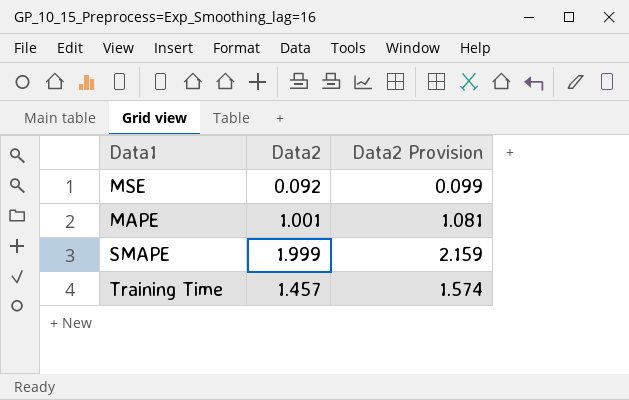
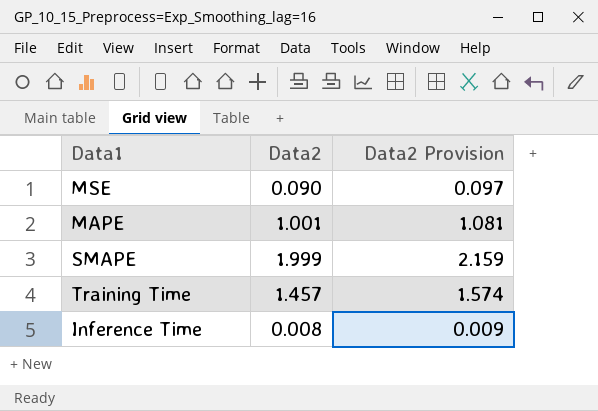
MSE | Data2: 0.092 -> 0.090
MSE | Data2 Provision: 0.099 -> 0.097
row Inference Time: none -> 0.008 | 0.009

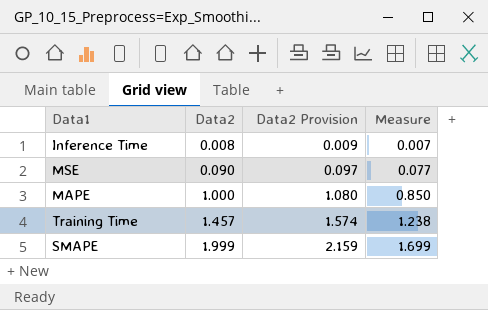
row order: none -> Data2 ascending
column Measure | formula: none -> [Data2] * 0.85
MAPE | Data2: 1.001 -> 1.000
MAPE | Data2 Provision: 1.081 -> 1.080

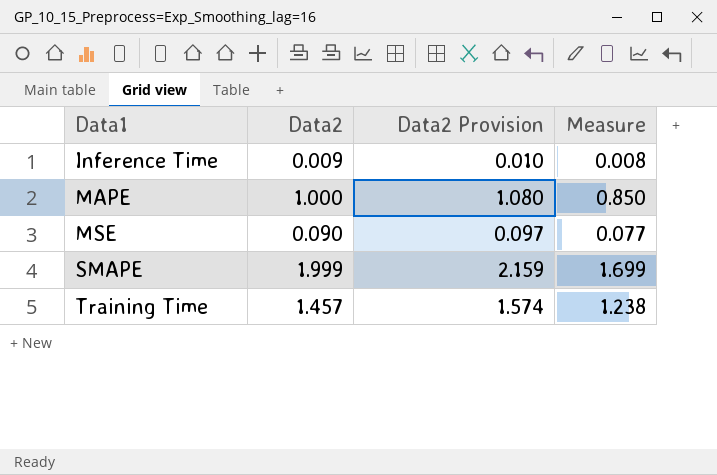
row order: Data2 ascending -> Data1 ascending
Inference Time | Data2: 0.008 -> 0.009
Inference Time | Data2 Provision: 0.009 -> 0.010
Inference Time | Measure: 0.007 -> 0.008

